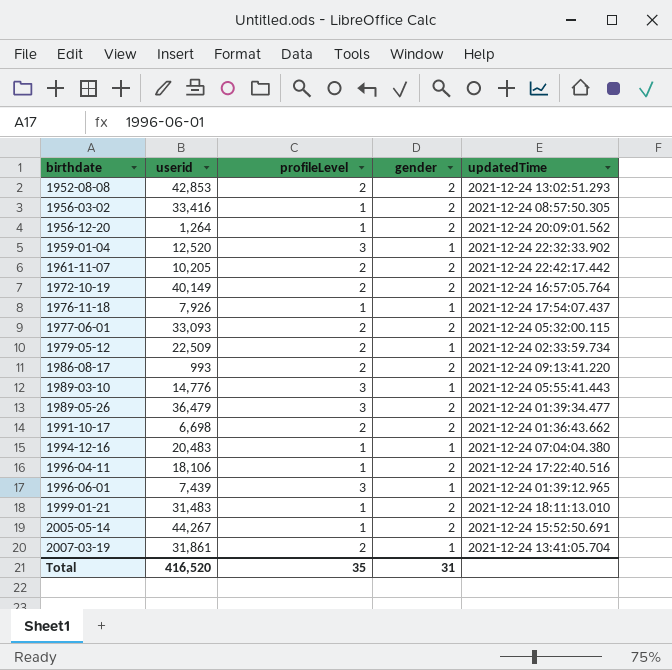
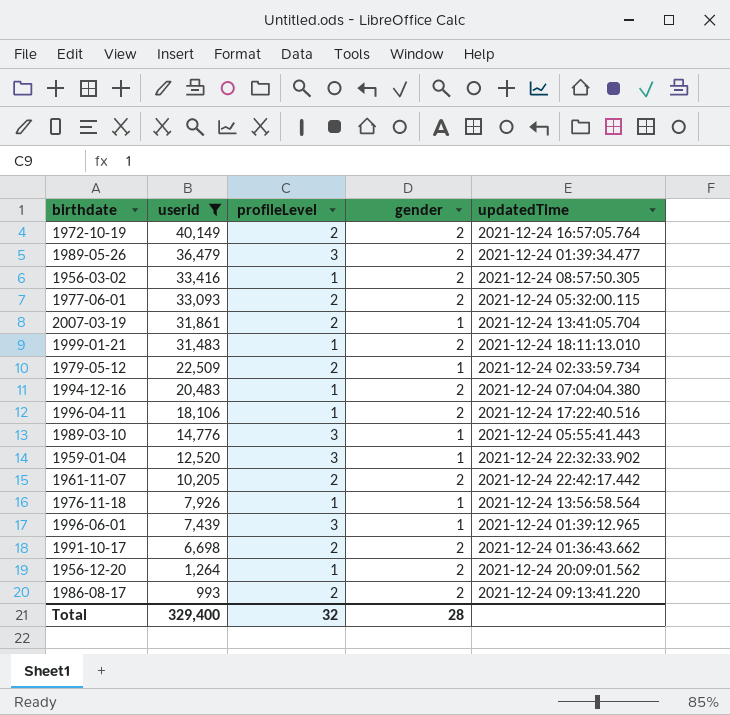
filter: none -> userid <= 40,149
row order: birthdate ascending -> userid descending
1994-12-16 | gender: 1 -> 2
1976-11-18 | updatedTime: 2021-12-24 17:54:07.437 -> 2021-12-24 13:56:58.564
Total | userid: 416,520 -> 329,400
Total | profileLevel: 35 -> 32
Total | gender: 31 -> 28

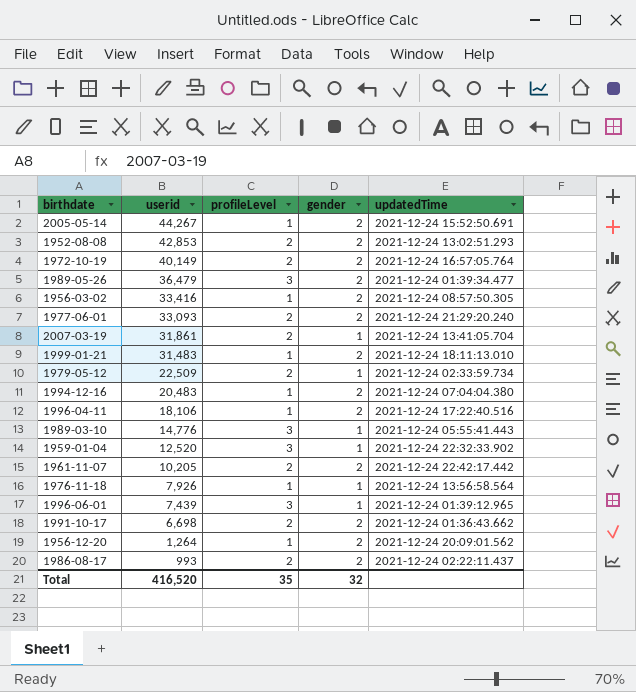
filter: userid <= 40,149 -> none
1977-06-01 | updatedTime: 2021-12-24 05:32:00.115 -> 2021-12-24 21:29:20.240
1986-08-17 | updatedTime: 2021-12-24 09:13:41.220 -> 2021-12-24 02:22:11.437
Total | userid: 329,400 -> 416,520
Total | profileLevel: 32 -> 35
Total | gender: 28 -> 32

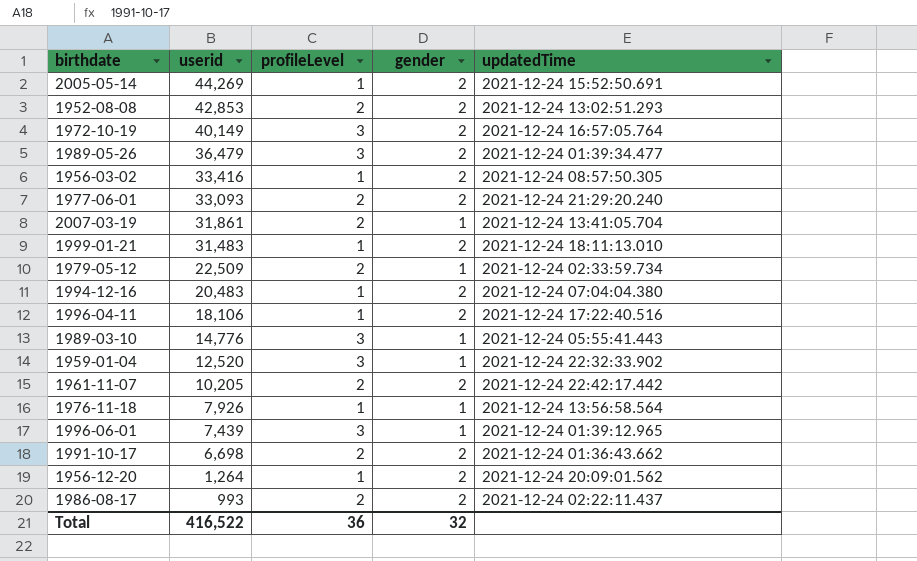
2005-05-14 | userid: 44,267 -> 44,269
1972-10-19 | profileLevel: 2 -> 3
Total | userid: 416,520 -> 416,522
Total | profileLevel: 35 -> 36

